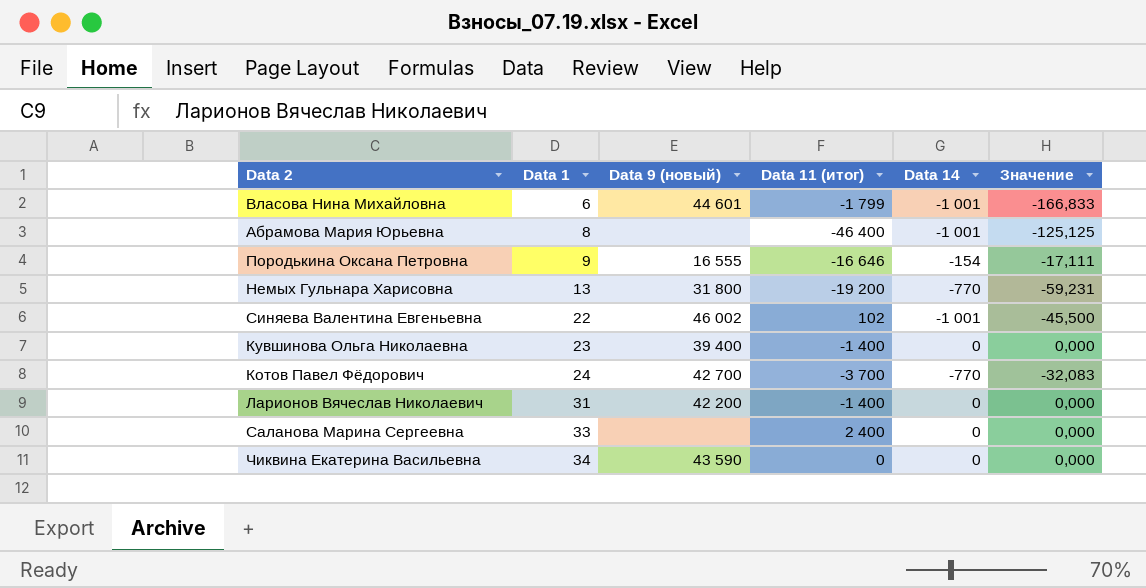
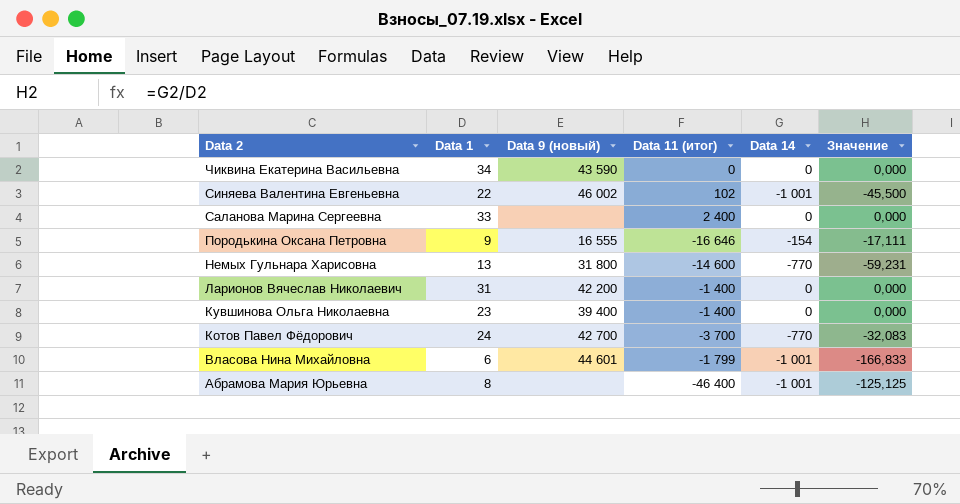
row order: Data 1 ascending -> Data 2 descending
Немых Гульнара Харисовна | Data 11 (итог): -19 200 -> -14 600

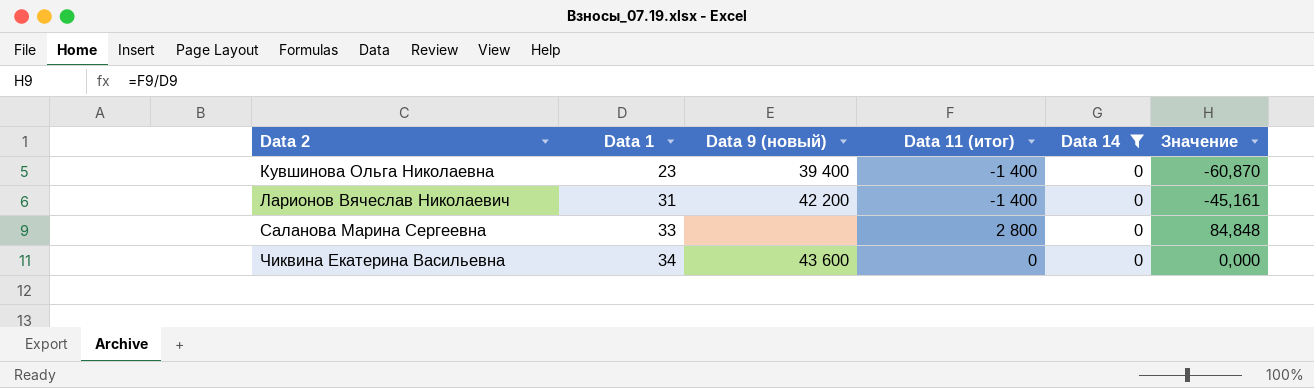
filter: none -> Data 14 = 0
row order: Data 2 descending -> Data 2 ascending
column Значение | formula: [Data 14] / [Data 1] -> [Data 11 (итог)] / [Data 1]
Саланова Марина Сергеевна | Data 11 (итог): 2 400 -> 2 800
Чиквина Екатерина Васильевна | Data 9 (новый): 43 590 -> 43 600

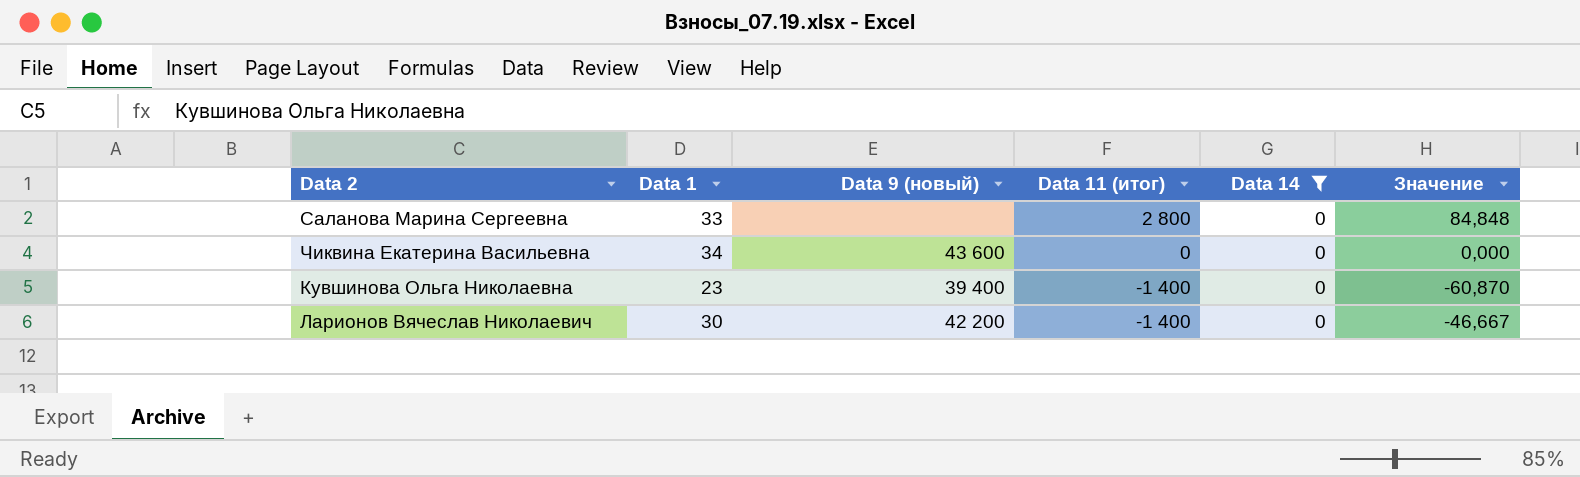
row order: Data 2 ascending -> Data 11 (итог) descending
Ларионов Вячеслав Николаевич | Data 1: 31 -> 30
Ларионов Вячеслав Николаевич | Значение: -45,161 -> -46,667

